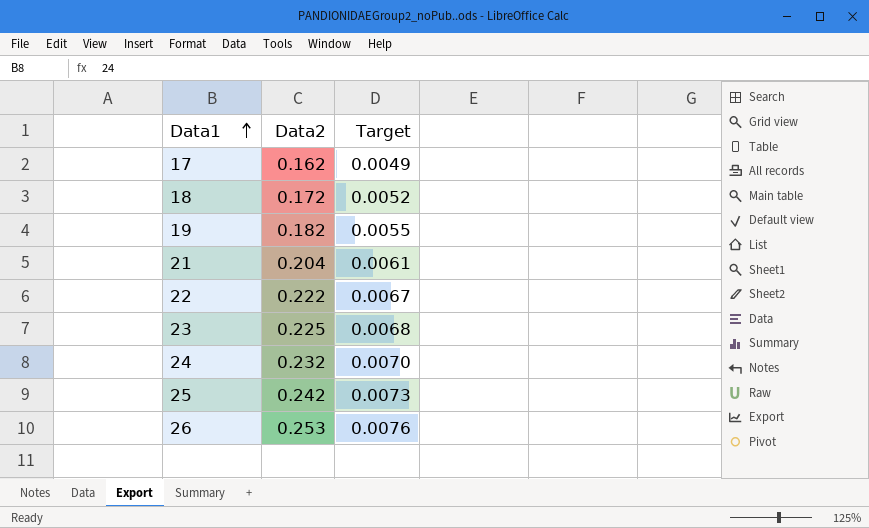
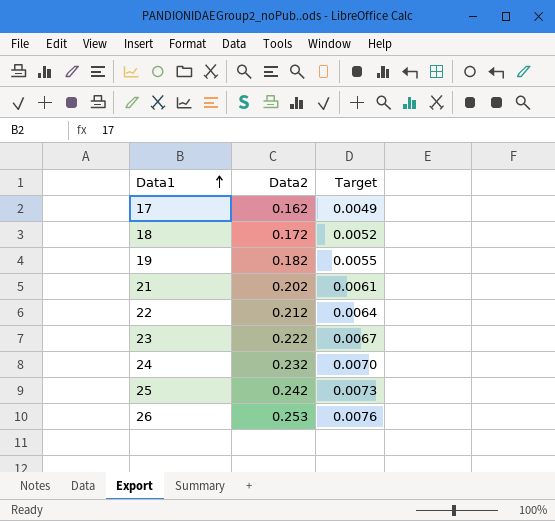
21 | Data2: 0.204 -> 0.202
22 | Data2: 0.222 -> 0.212
22 | Target: 0.0067 -> 0.0064
23 | Data2: 0.225 -> 0.222
23 | Target: 0.0068 -> 0.0067

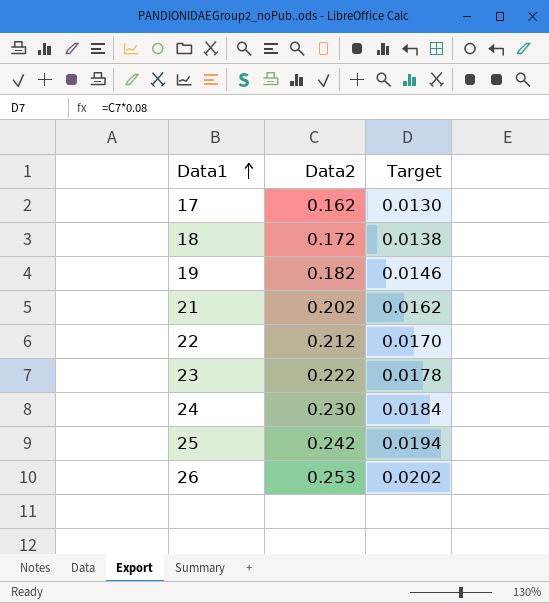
column Target | formula: [Data2] * 0.03 -> [Data2] * 0.08
24 | Data2: 0.232 -> 0.230

